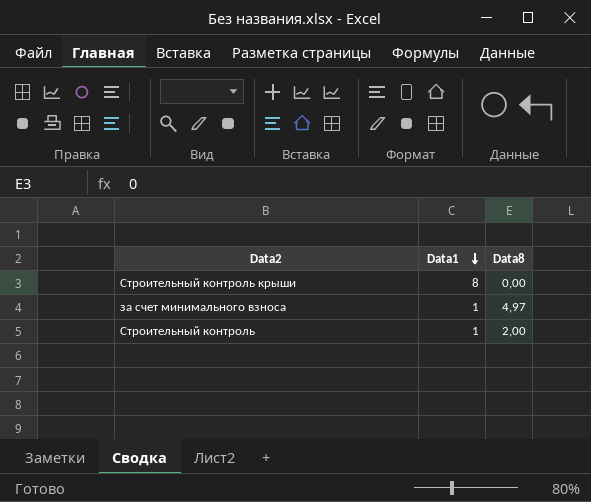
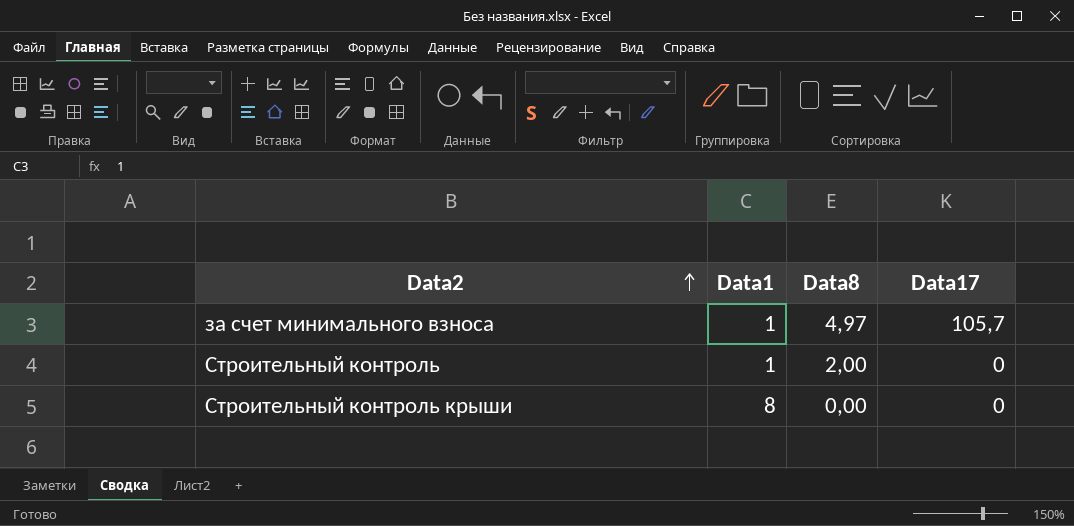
row order: Data1 descending -> Data2 ascending
column Data17 | position: none -> 4

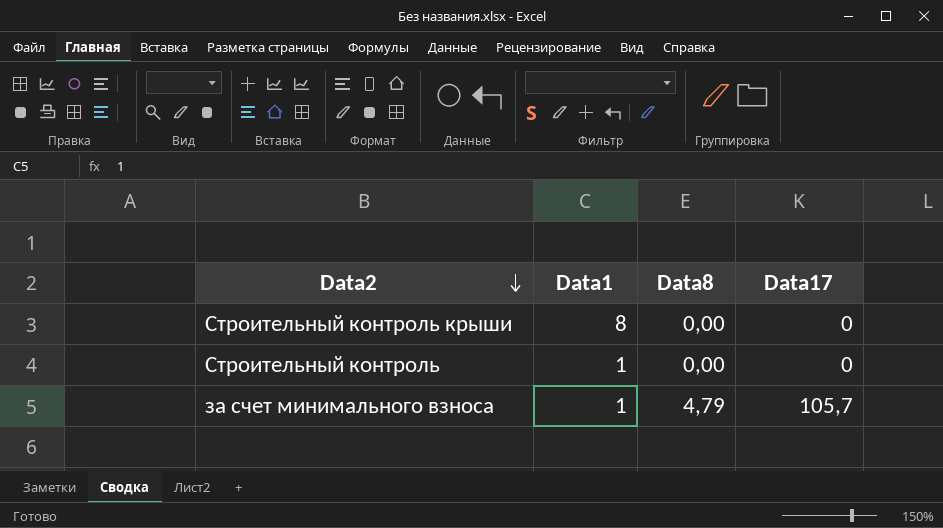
row order: Data2 ascending -> Data2 descending
Строительный контроль | Data8: 2,00 -> 0,00
за счет минимального взноса | Data8: 4,97 -> 4,79

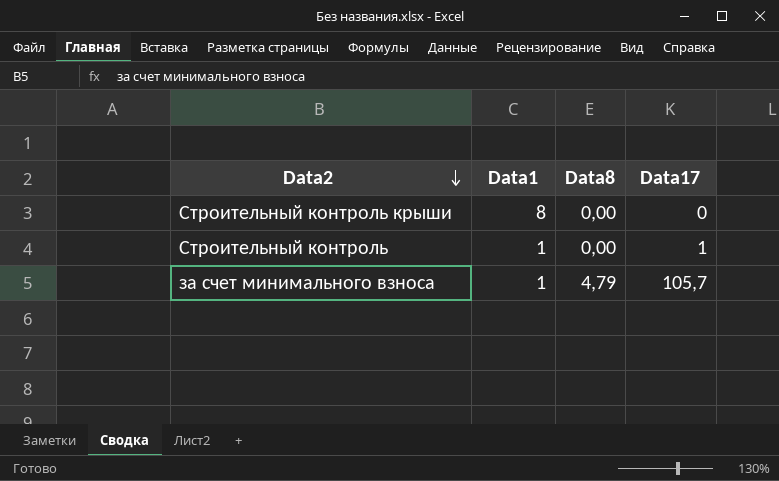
Строительный контроль | Data17: 0 -> 1

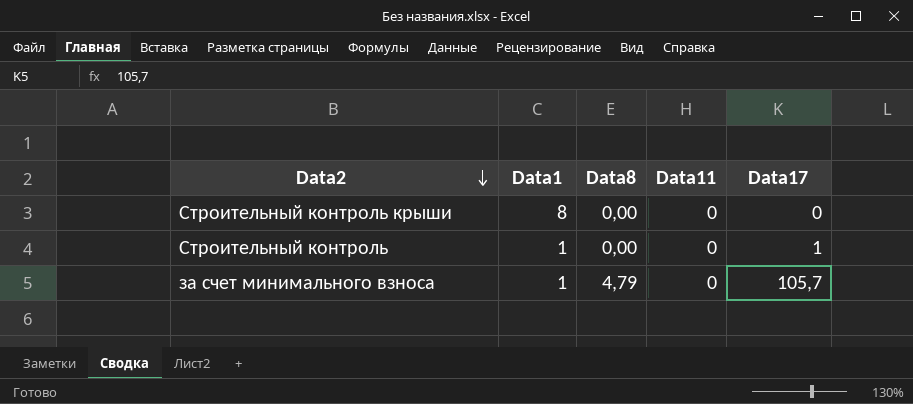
column Data11 | position: none -> 4

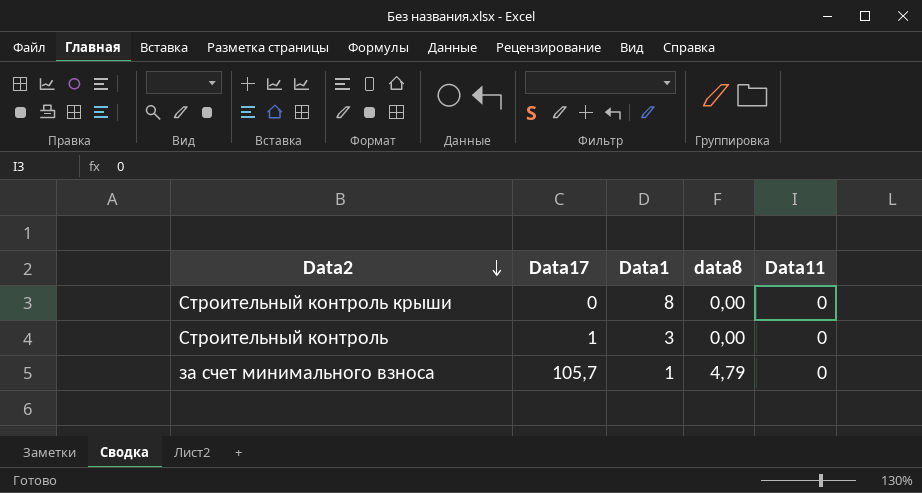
column Data17 | position: 5 -> 2
column name: Data8 -> data8
Строительный контроль | Data1: 1 -> 3

